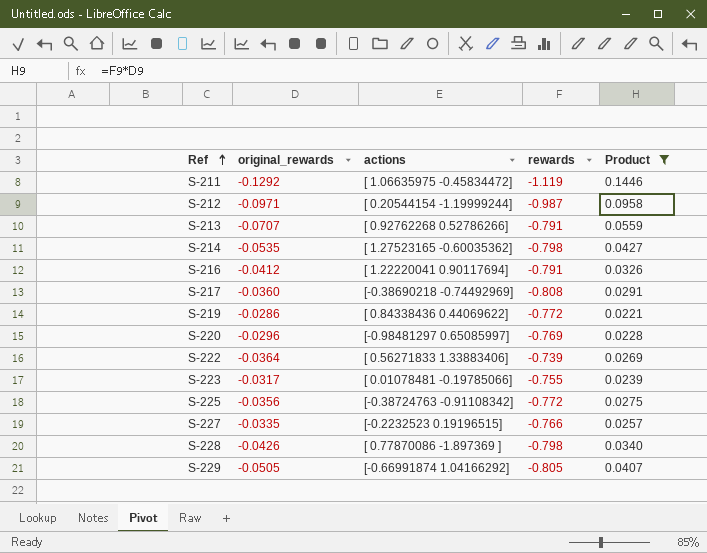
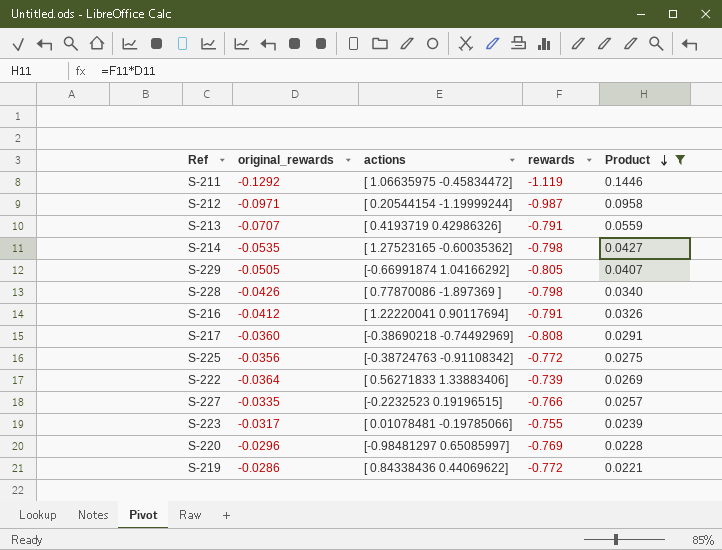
row order: Ref ascending -> Product descending
S-213 | actions: [ 0.92762268 0.52786266] -> [ 0.4193719 0.42986326]

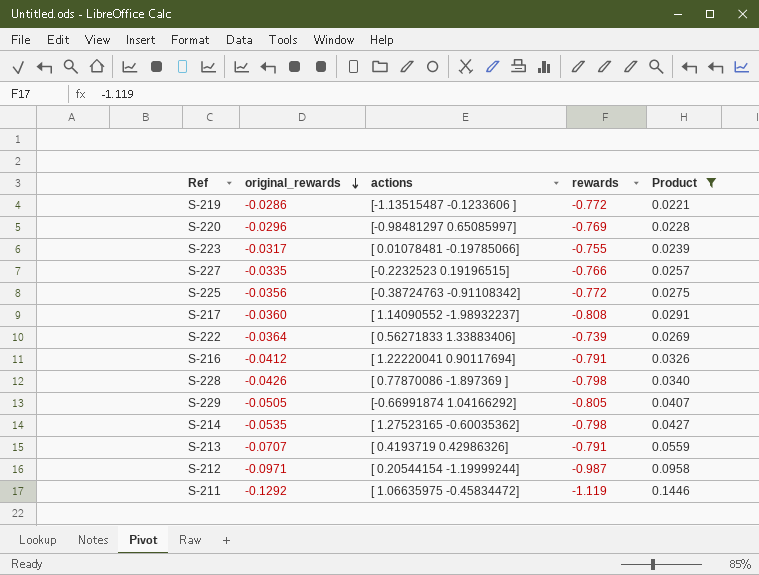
row order: Product descending -> original_rewards descending
S-219 | actions: [ 0.84338436 0.44069622] -> [-1.13515487 -0.1233606 ]
S-217 | actions: [-0.38690218 -0.74492969] -> [ 1.14090552 -1.98932237]

